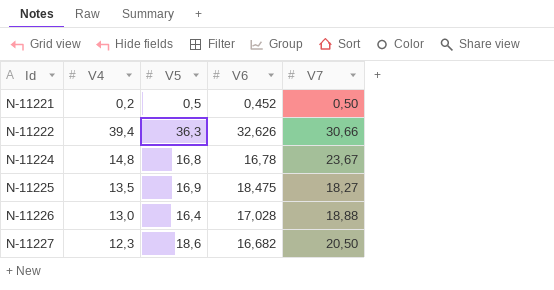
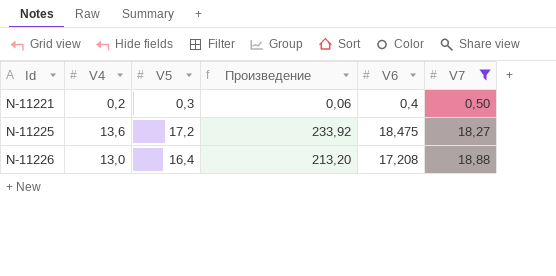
filter: none -> V7 <= 18,88
column Произведение | formula: none -> [V4] * [V5]
N-11221 | V5: 0,5 -> 0,3
N-11221 | V6: 0,452 -> 0,4
N-11225 | V4: 13,5 -> 13,6
N-11225 | V5: 16,9 -> 17,2
N-11226 | V6: 17,028 -> 17,208

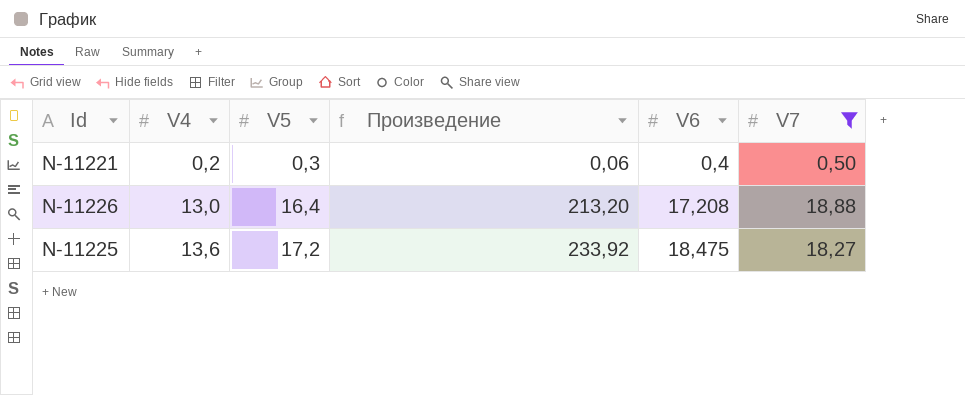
row order: Id ascending -> V4 ascending

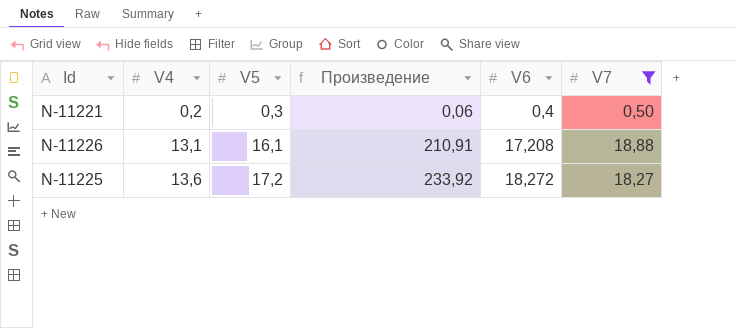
N-11226 | V4: 13,0 -> 13,1
N-11226 | V5: 16,4 -> 16,1
N-11226 | Произведение: 213,20 -> 210,91
N-11225 | V6: 18,475 -> 18,272

